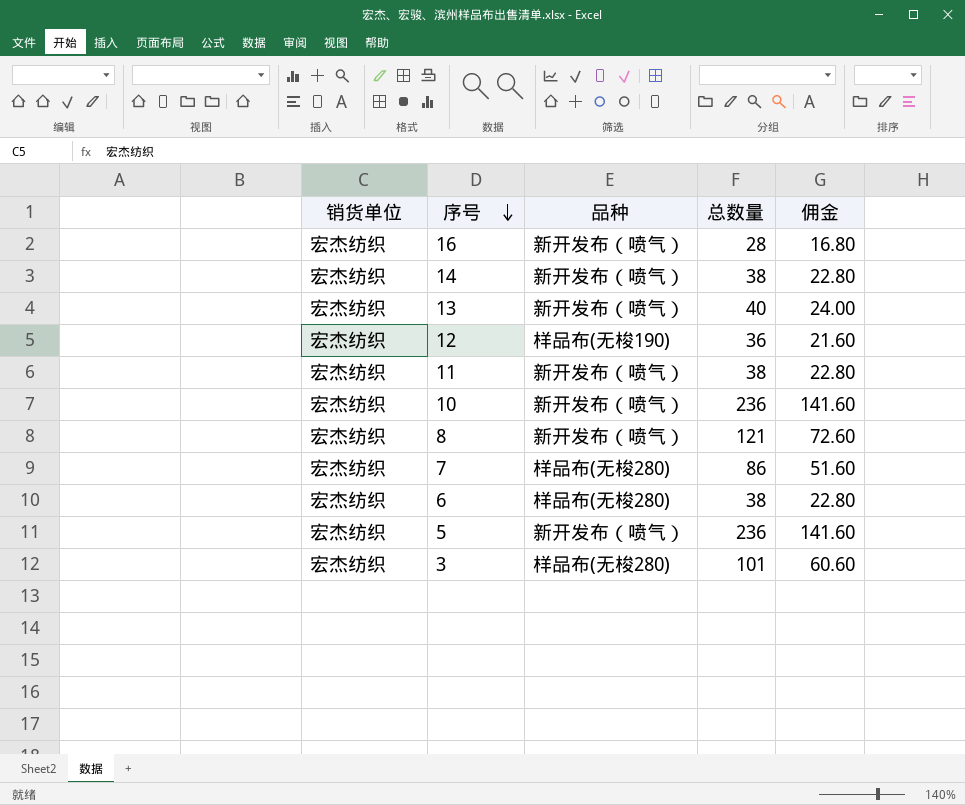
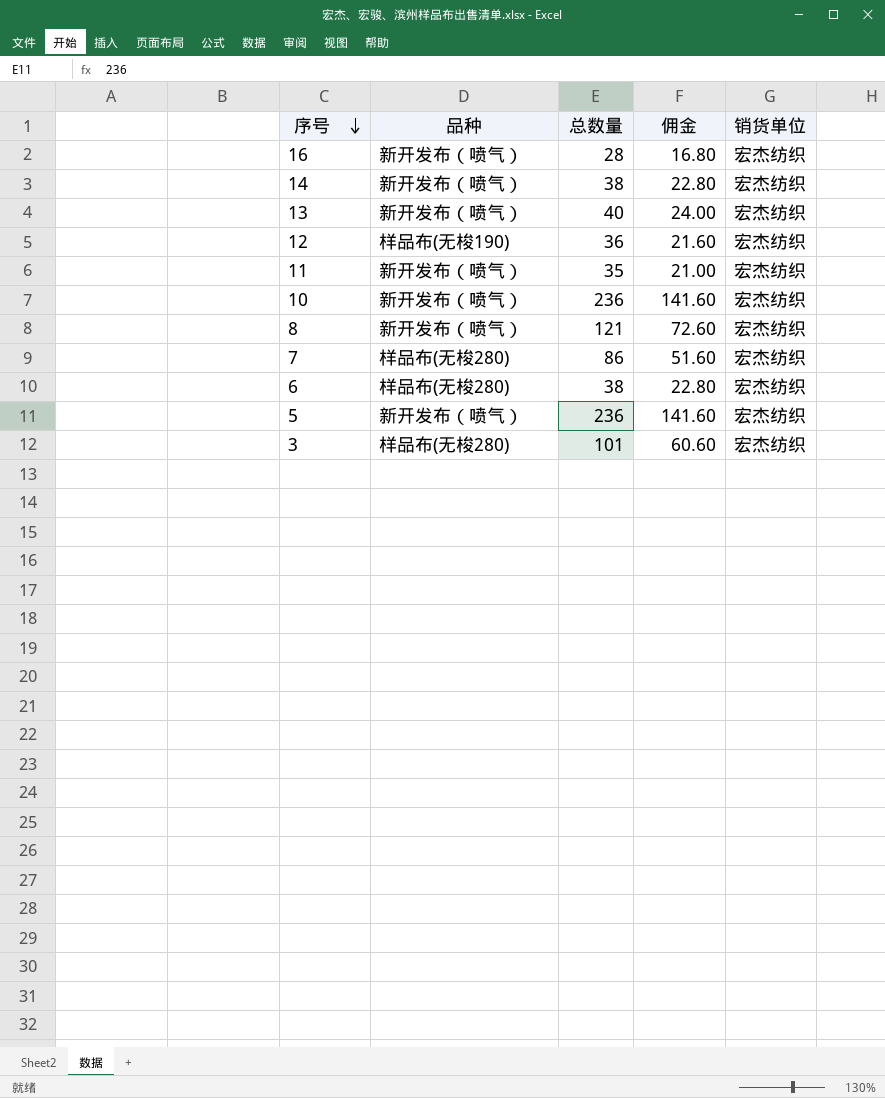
column 销货单位 | position: 1 -> 5
11 | 总数量: 38 -> 35
11 | 佣金: 22.80 -> 21.00

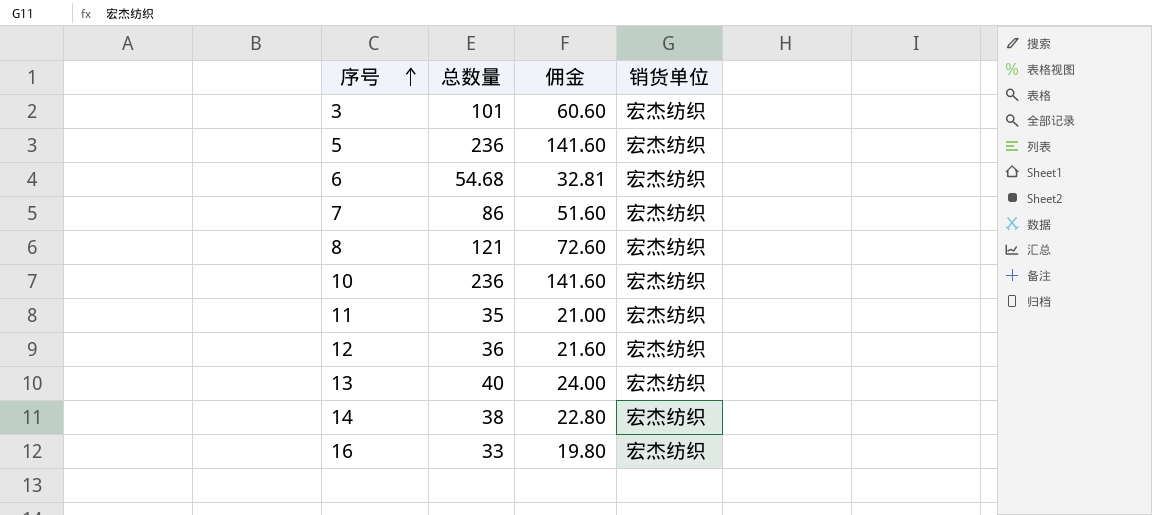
row order: 序号 descending -> 序号 ascending
column 品种 | position: 2 -> none
6 | 总数量: 38 -> 54.68
6 | 佣金: 22.80 -> 32.81
16 | 总数量: 28 -> 33
16 | 佣金: 16.80 -> 19.80

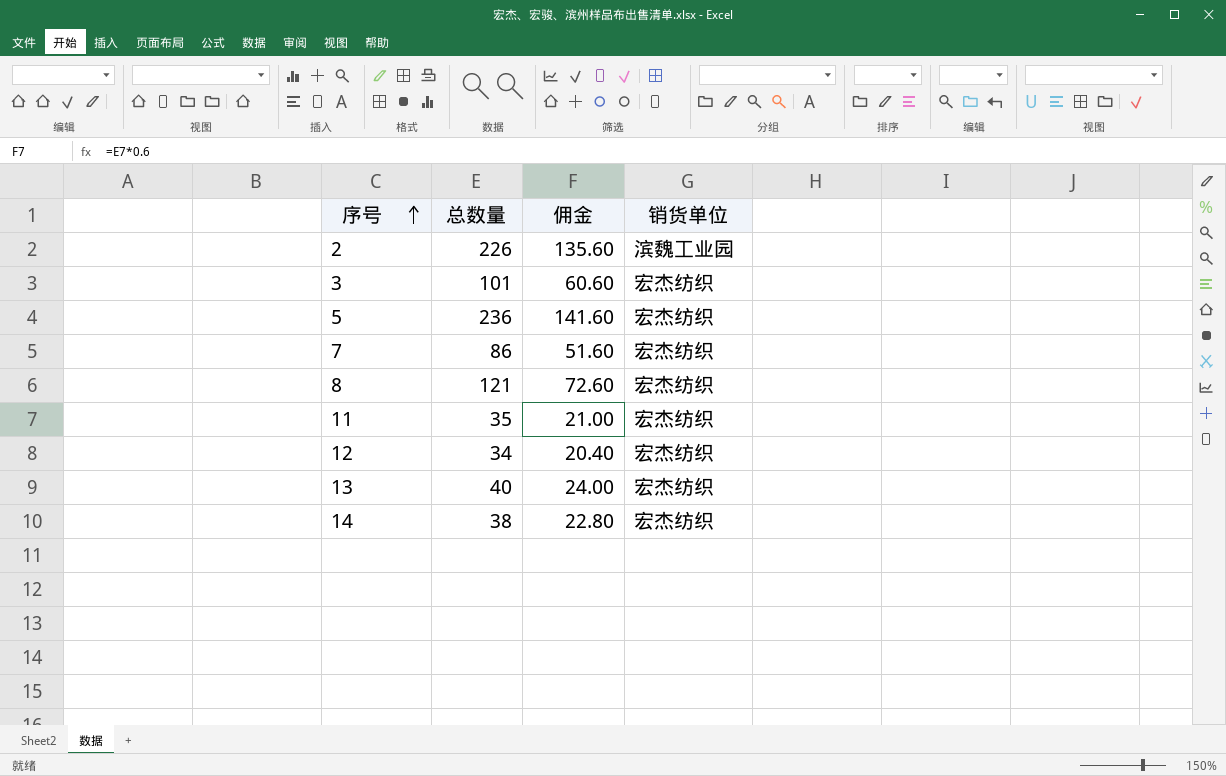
row 6: 54.68 | 32.81 | 宏杰纺织 -> none
row 10: 236 | 141.60 | 宏杰纺织 -> none
row 16: 33 | 19.80 | 宏杰纺织 -> none
row 2: none -> 226 | 135.60 | 滨魏工业园
12 | 总数量: 36 -> 34
12 | 佣金: 21.60 -> 20.40

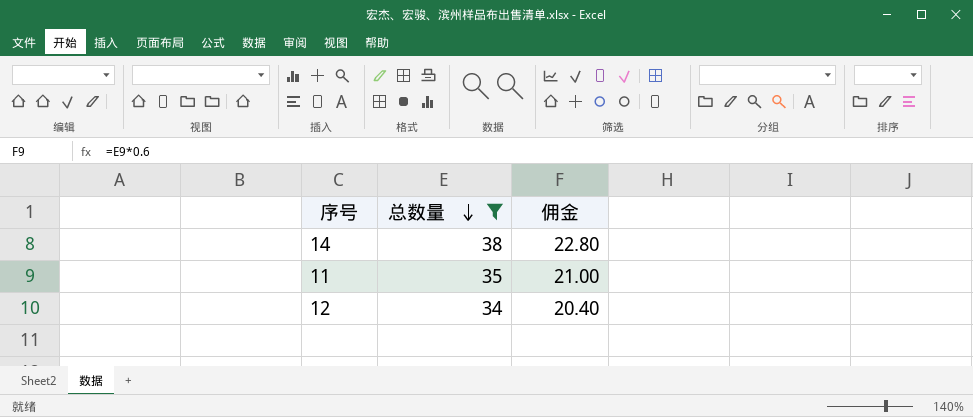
filter: none -> 总数量 <= 38
row order: 序号 ascending -> 总数量 descending
column 销货单位 | position: 4 -> none

